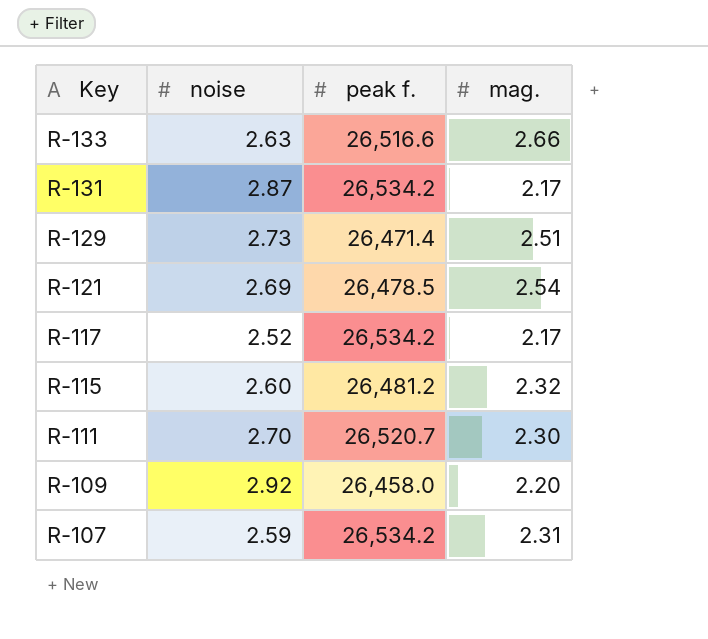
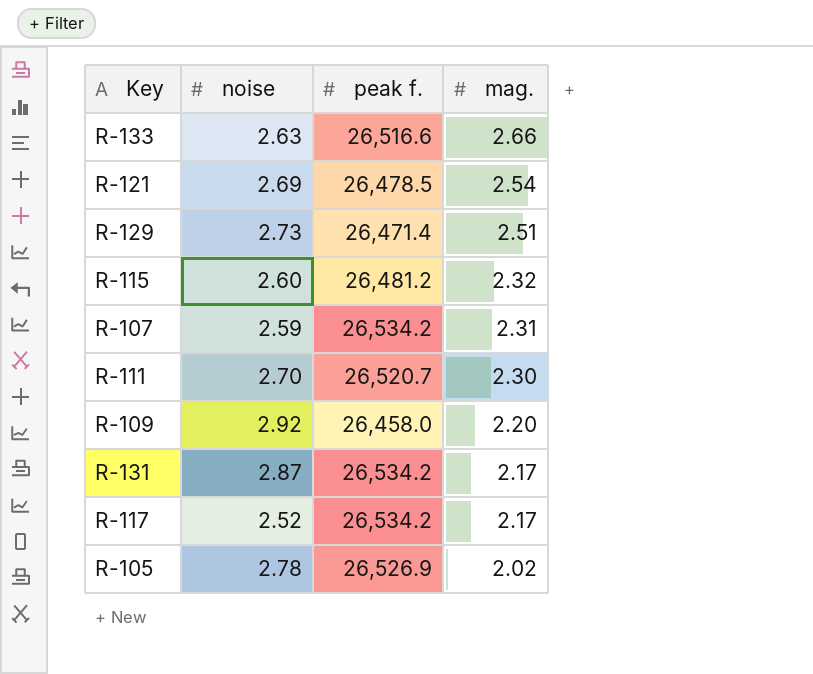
row order: Key descending -> mag. descending
row R-105: none -> 2.78 | 26,526.9 | 2.02

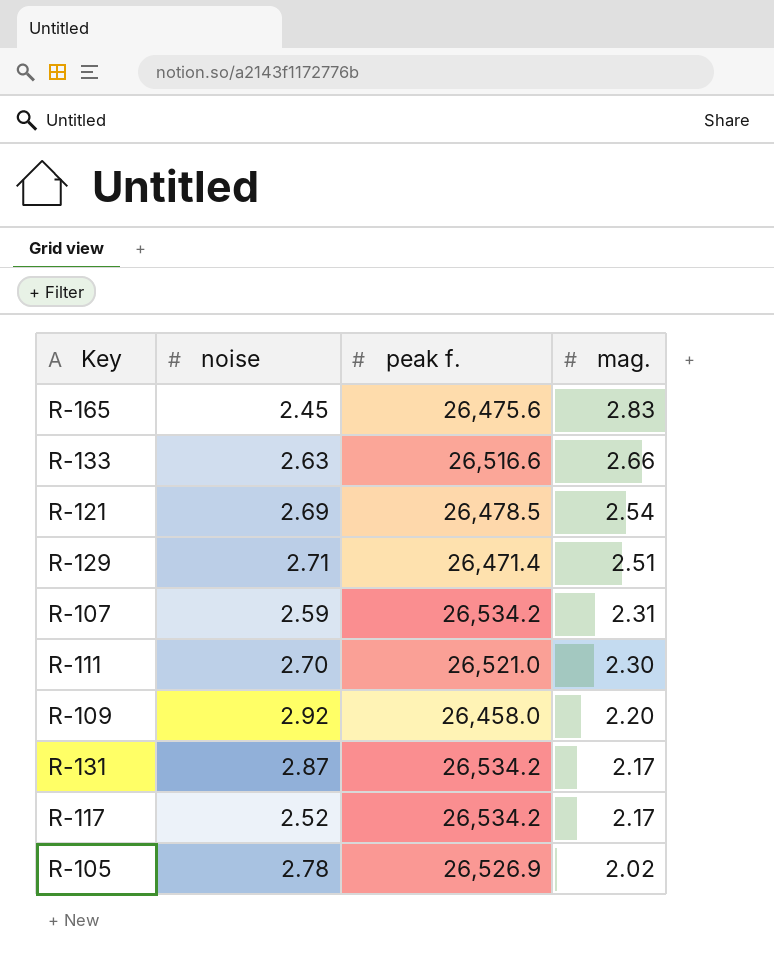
row R-115: 2.60 | 26,481.2 | 2.32 -> none
row R-165: none -> 2.45 | 26,475.6 | 2.83
R-129 | noise: 2.73 -> 2.71
R-111 | peak f.: 26,520.7 -> 26,521.0

